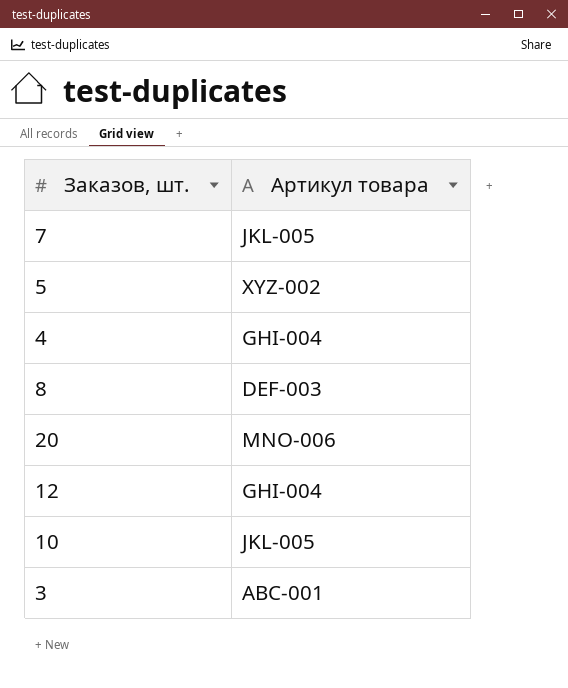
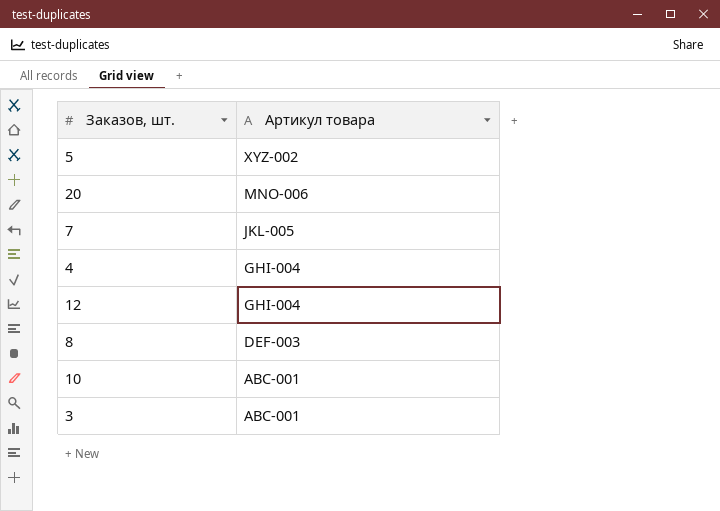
row order: none -> Артикул товара descending
10 | Артикул товара: JKL-005 -> ABC-001

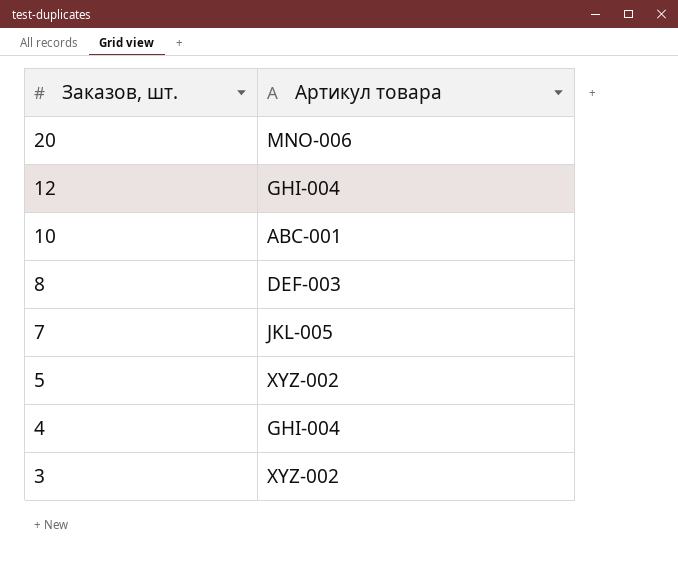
row order: Артикул товара descending -> Заказов, шт. descending
3 | Артикул товара: ABC-001 -> XYZ-002

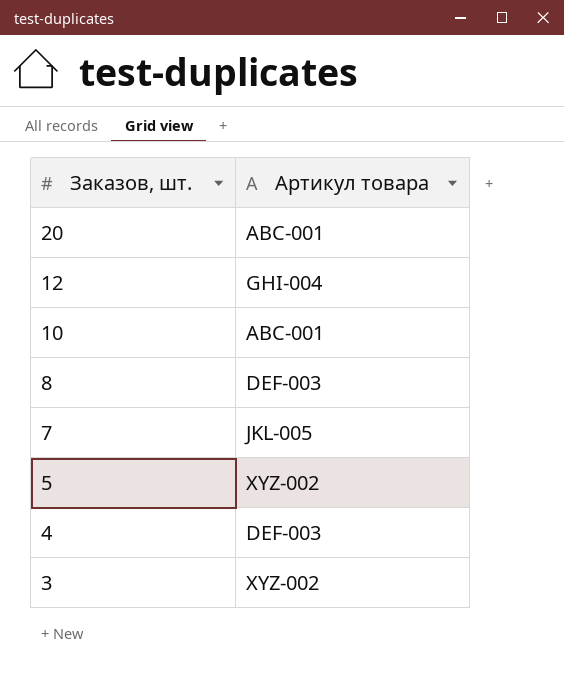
20 | Артикул товара: MNO-006 -> ABC-001
4 | Артикул товара: GHI-004 -> DEF-003

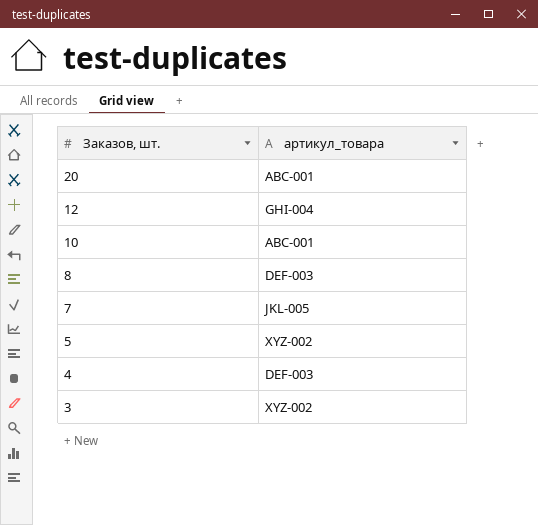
column name: Артикул товара -> артикул_товара

